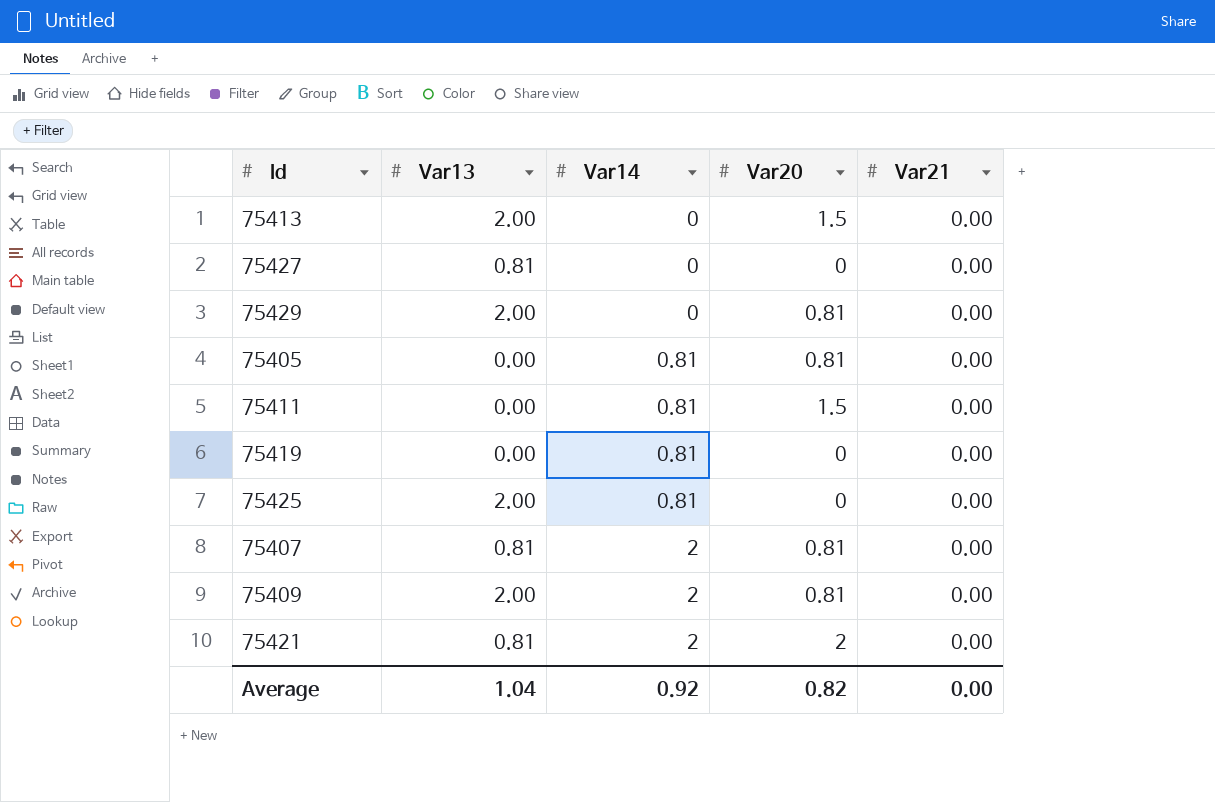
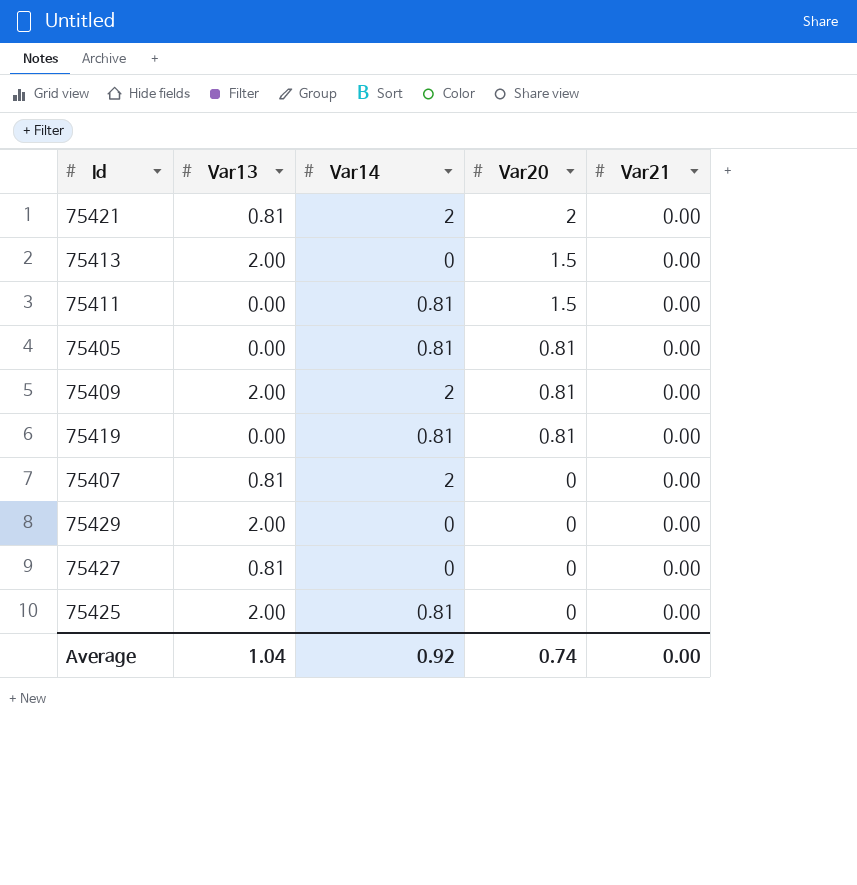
row order: Var14 ascending -> Var20 descending
75419 | Var20: 0 -> 0.81
75407 | Var20: 0.81 -> 0
75429 | Var20: 0.81 -> 0
Average | Var20: 0.82 -> 0.74

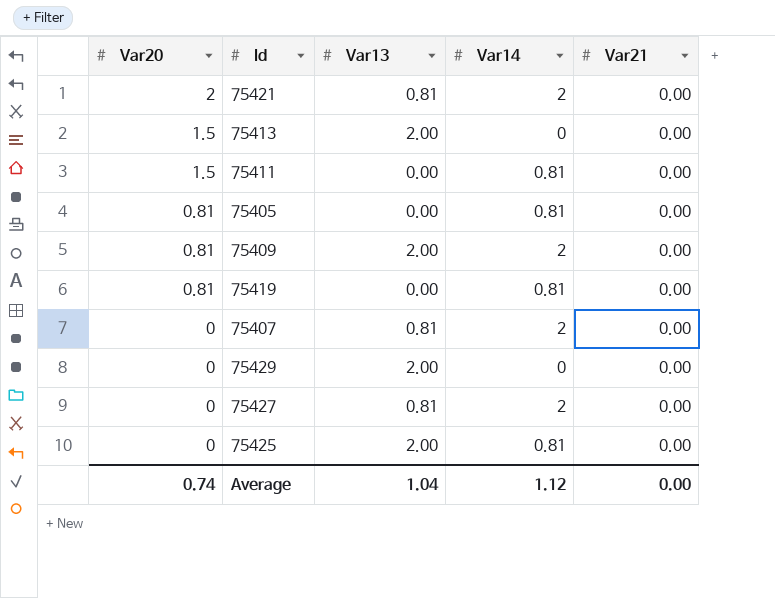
column Var20 | position: 4 -> 1
75427 | Var14: 0 -> 2
Average | Var14: 0.92 -> 1.12

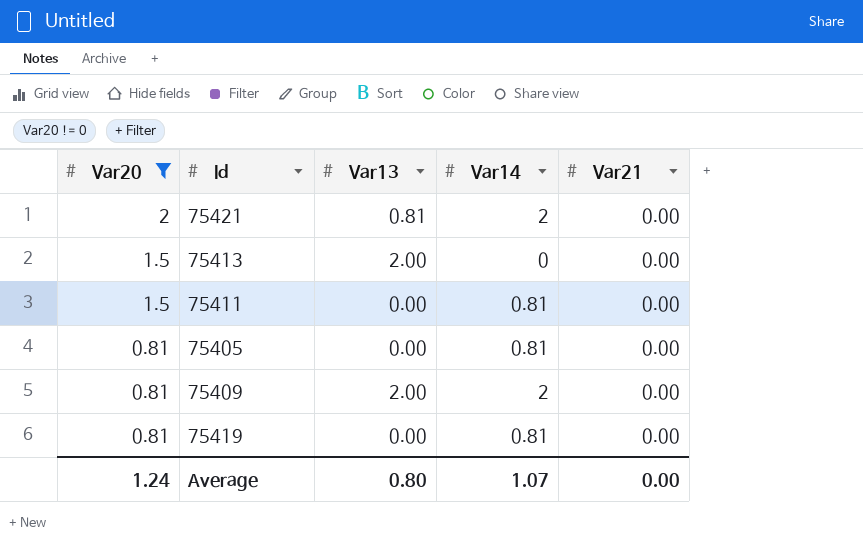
filter: none -> Var20 != 0
Average | Var20: 0.74 -> 1.24
Average | Var13: 1.04 -> 0.80
Average | Var14: 1.12 -> 1.07

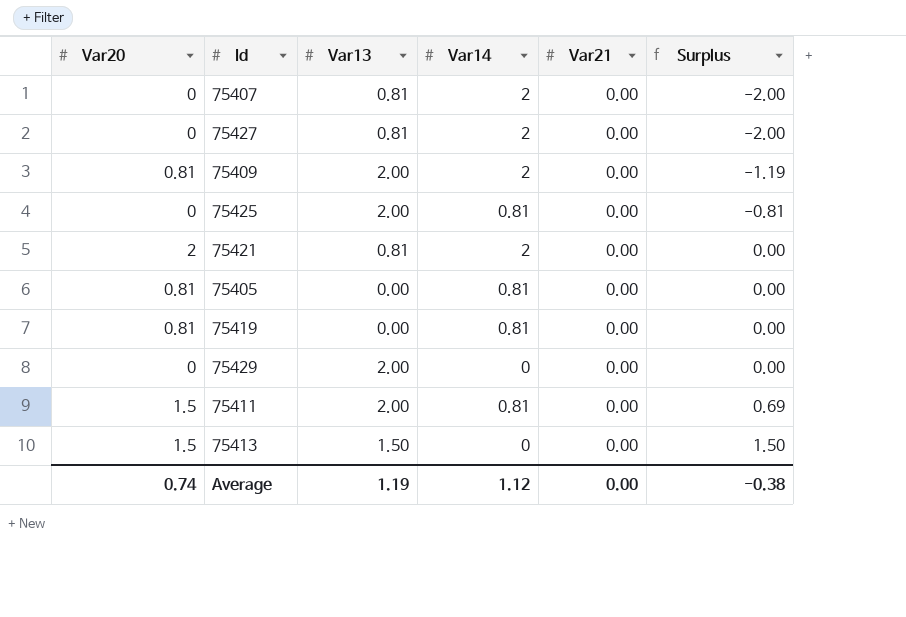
filter: Var20 != 0 -> none
row order: Var20 descending -> Surplus ascending
column Surplus | formula: none -> [Var20] - [Var14]
75411 | Var13: 0.00 -> 2.00
75413 | Var13: 2.00 -> 1.50
Average | Var20: 1.24 -> 0.74
Average | Var13: 0.80 -> 1.19
Average | Var14: 1.07 -> 1.12

